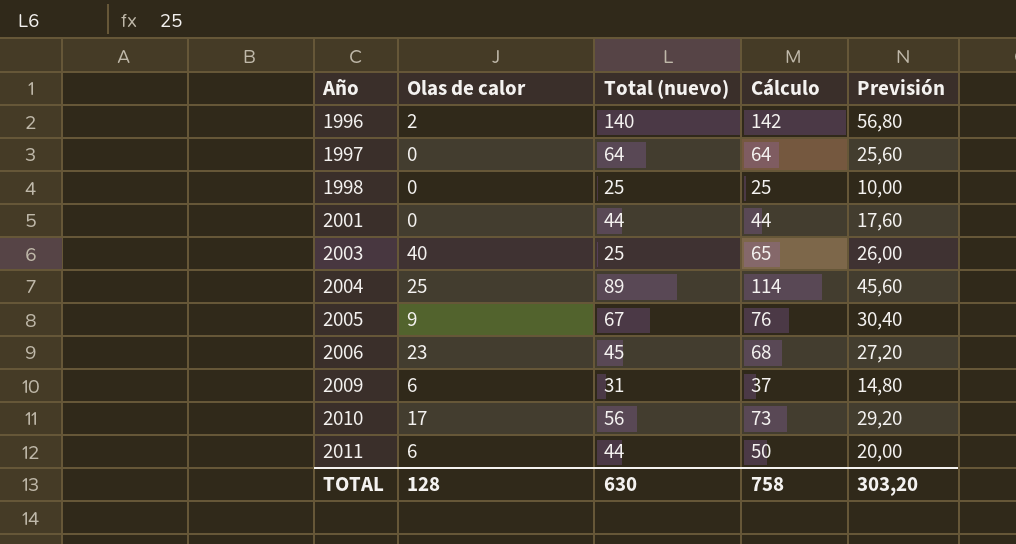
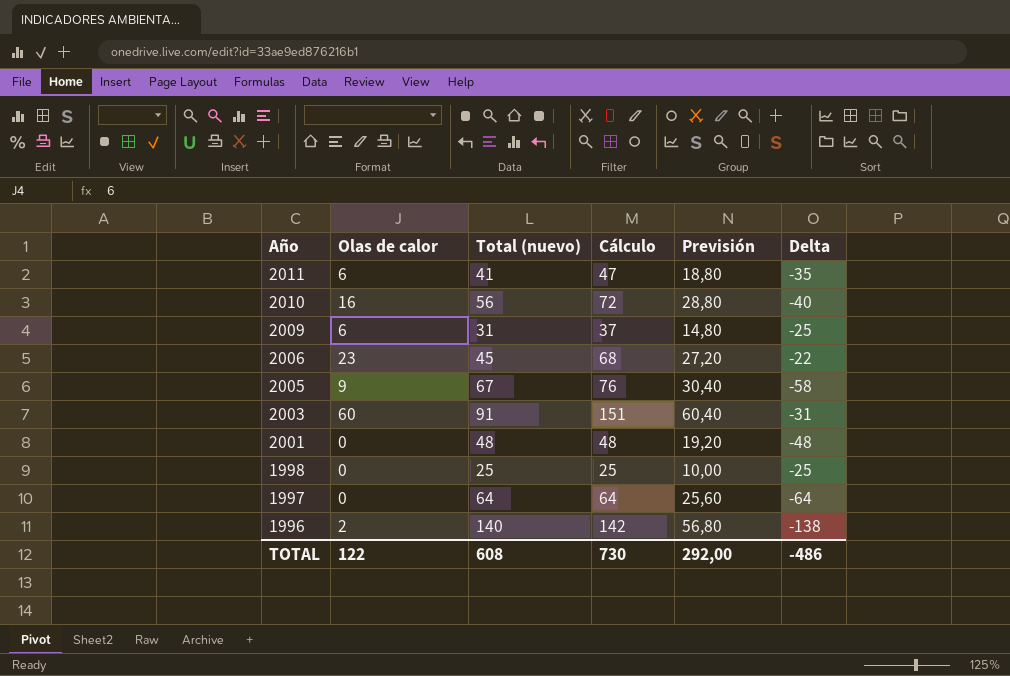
row order: Año ascending -> Año descending
column Delta | formula: none -> [Olas de calor] - [Total (nuevo)]
row 2004: 25 | 89 | 114 | 45,60 -> none
2011 | Total (nuevo): 44 -> 41
2011 | Cálculo: 50 -> 47
2011 | Previsión: 20,00 -> 18,80
2010 | Olas de calor: 17 -> 16
2010 | Cálculo: 73 -> 72
2010 | Previsión: 29,20 -> 28,80
2003 | Olas de calor: 40 -> 60
2003 | Total (nuevo): 25 -> 91
2003 | Cálculo: 65 -> 151
2003 | Previsión: 26,00 -> 60,40
2001 | Total (nuevo): 44 -> 48
2001 | Cálculo: 44 -> 48
2001 | Previsión: 17,60 -> 19,20
TOTAL | Olas de calor: 128 -> 122
TOTAL | Total (nuevo): 630 -> 608
TOTAL | Cálculo: 758 -> 730
TOTAL | Previsión: 303,20 -> 292,00

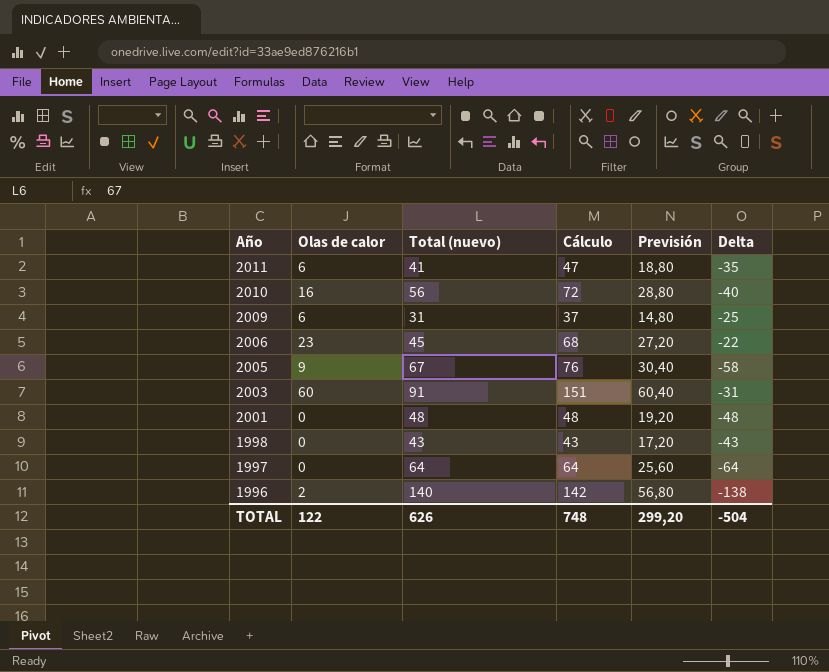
1998 | Total (nuevo): 25 -> 43
1998 | Cálculo: 25 -> 43
1998 | Previsión: 10,00 -> 17,20
1998 | Delta: -25 -> -43
TOTAL | Total (nuevo): 608 -> 626
TOTAL | Cálculo: 730 -> 748
TOTAL | Previsión: 292,00 -> 299,20
TOTAL | Delta: -486 -> -504

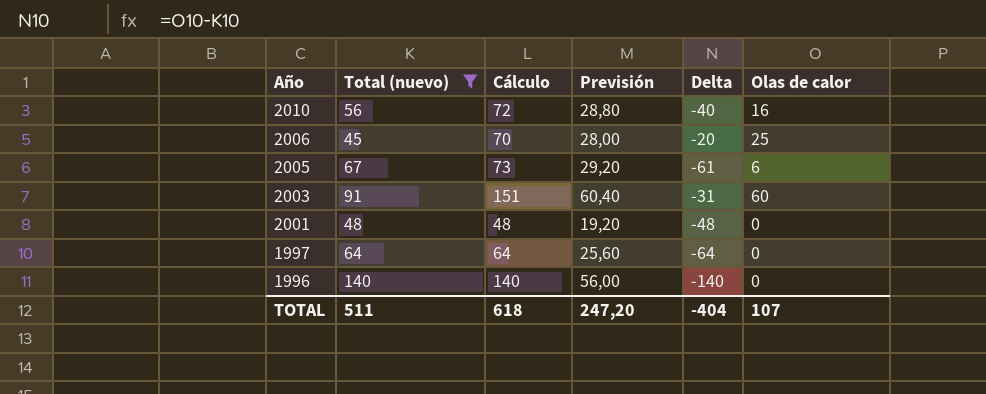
filter: none -> Total (nuevo) >= 45
column Olas de calor | position: 2 -> 6
2006 | Cálculo: 68 -> 70
2006 | Previsión: 27,20 -> 28,00
2006 | Delta: -22 -> -20
2006 | Olas de calor: 23 -> 25
2005 | Cálculo: 76 -> 73
2005 | Previsión: 30,40 -> 29,20
2005 | Delta: -58 -> -61
2005 | Olas de calor: 9 -> 6
1996 | Cálculo: 142 -> 140
1996 | Previsión: 56,80 -> 56,00
1996 | Delta: -138 -> -140
1996 | Olas de calor: 2 -> 0
TOTAL | Total (nuevo): 626 -> 511
TOTAL | Cálculo: 748 -> 618
TOTAL | Previsión: 299,20 -> 247,20
TOTAL | Delta: -504 -> -404
TOTAL | Olas de calor: 122 -> 107

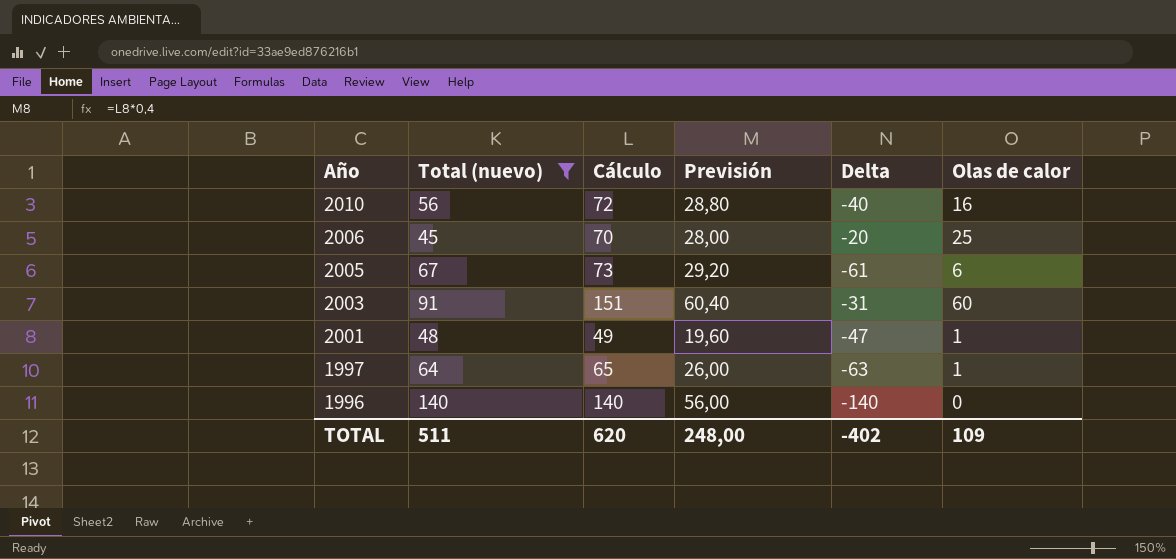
2001 | Cálculo: 48 -> 49
2001 | Previsión: 19,20 -> 19,60
2001 | Delta: -48 -> -47
2001 | Olas de calor: 0 -> 1
1997 | Cálculo: 64 -> 65
1997 | Previsión: 25,60 -> 26,00
1997 | Delta: -64 -> -63
1997 | Olas de calor: 0 -> 1
TOTAL | Cálculo: 618 -> 620
TOTAL | Previsión: 247,20 -> 248,00
TOTAL | Delta: -404 -> -402
TOTAL | Olas de calor: 107 -> 109

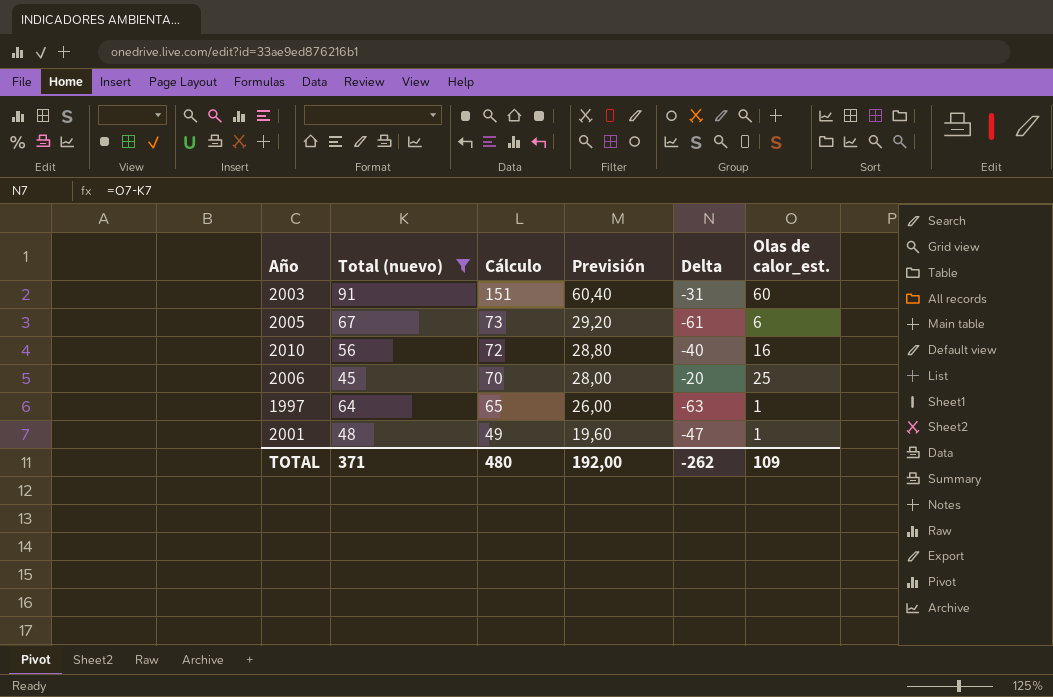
row order: Año descending -> Cálculo descending
column name: Olas de calor -> Olas de calor_est.
row 1996: 140 | 140 | 56,00 | -140 | 0 -> none
TOTAL | Total (nuevo): 511 -> 371
TOTAL | Cálculo: 620 -> 480
TOTAL | Previsión: 248,00 -> 192,00
TOTAL | Delta: -402 -> -262

